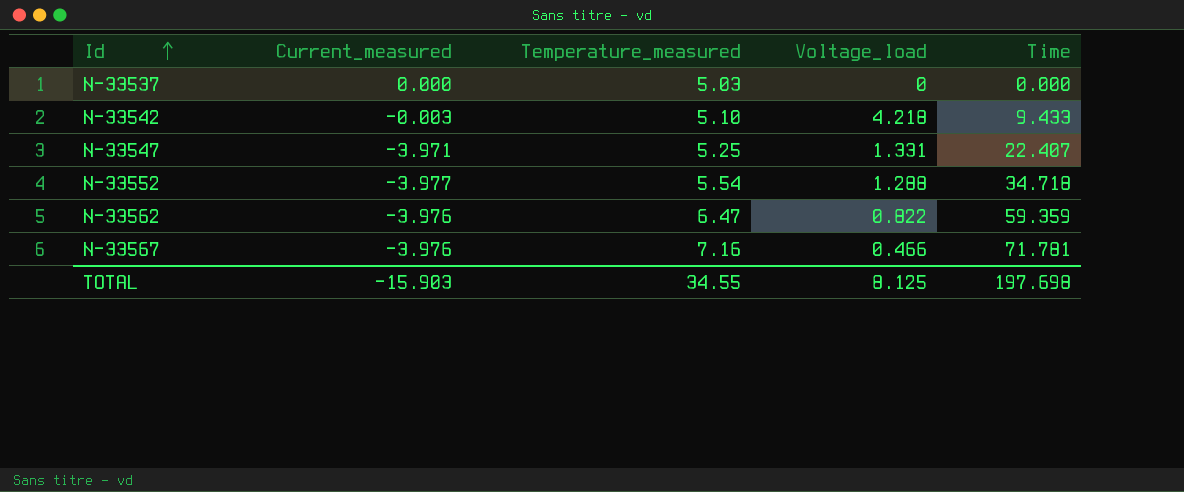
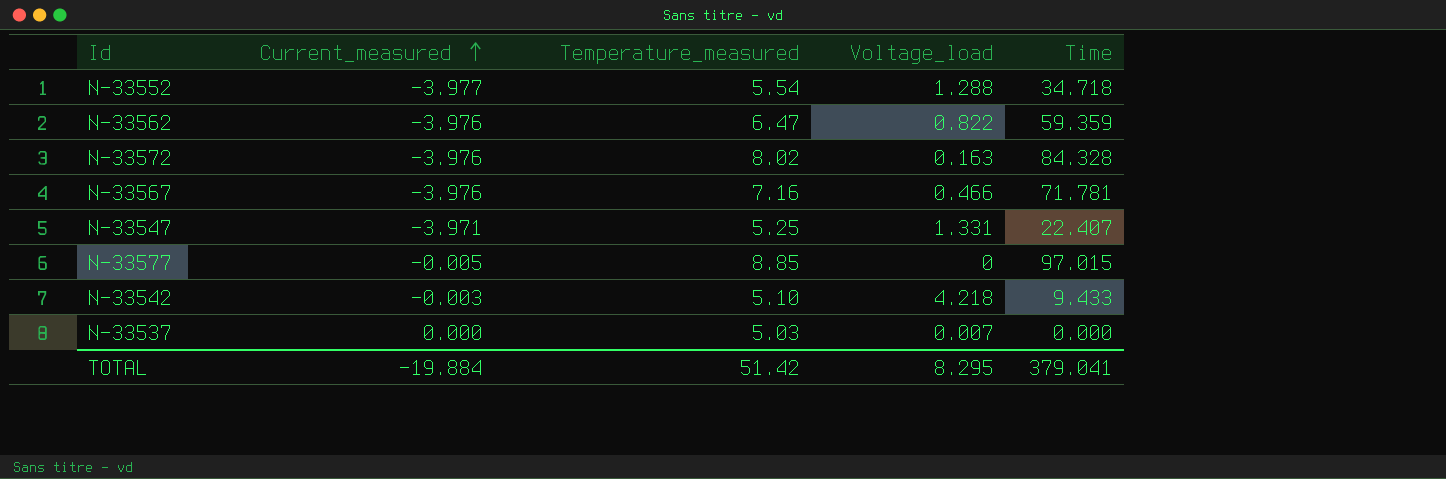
row order: Id ascending -> Current_measured ascending
row N-33572: none -> -3.976 | 8.02 | 0.163 | 84.328
row N-33577: none -> -0.005 | 8.85 | 0 | 97.015
N-33537 | Voltage_load: 0 -> 0.007
TOTAL | Current_measured: -15.903 -> -19.884
TOTAL | Temperature_measured: 34.55 -> 51.42
TOTAL | Voltage_load: 8.125 -> 8.295
TOTAL | Time: 197.698 -> 379.041

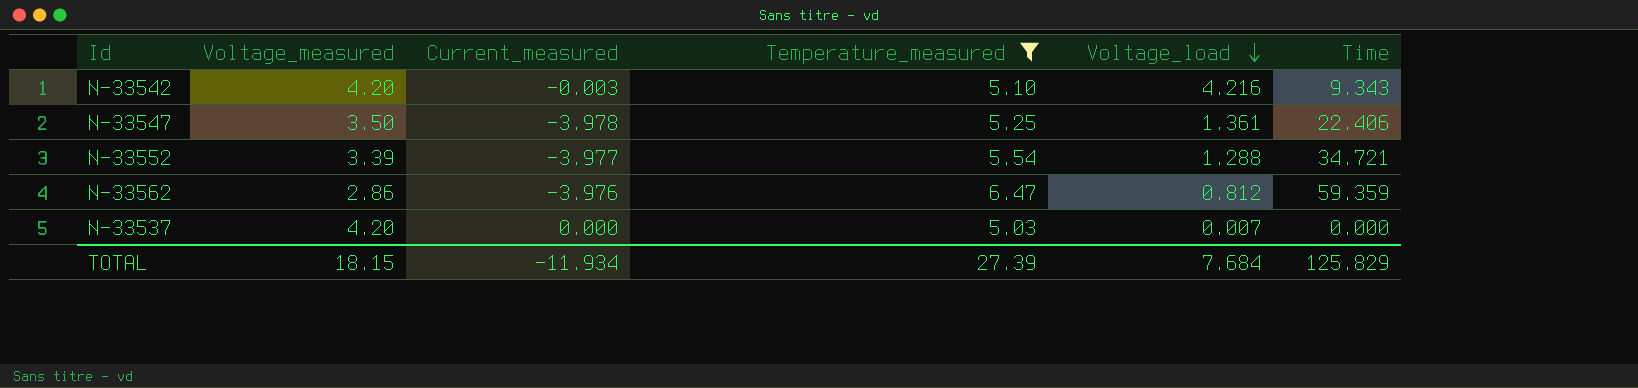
filter: none -> Temperature_measured <= 6.47
row order: Current_measured ascending -> Voltage_load descending
column Voltage_measured | position: none -> 2
N-33542 | Voltage_load: 4.218 -> 4.216
N-33542 | Time: 9.433 -> 9.343
N-33547 | Current_measured: -3.971 -> -3.978
N-33547 | Voltage_load: 1.331 -> 1.361
N-33547 | Time: 22.407 -> 22.406
N-33552 | Time: 34.718 -> 34.721
N-33562 | Voltage_load: 0.822 -> 0.812
TOTAL | Current_measured: -19.884 -> -11.934
TOTAL | Temperature_measured: 51.42 -> 27.39
TOTAL | Voltage_load: 8.295 -> 7.684
TOTAL | Time: 379.041 -> 125.829

